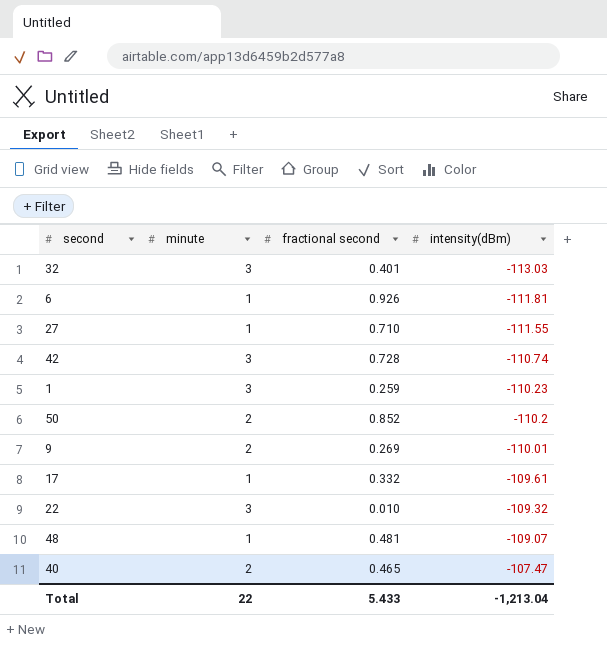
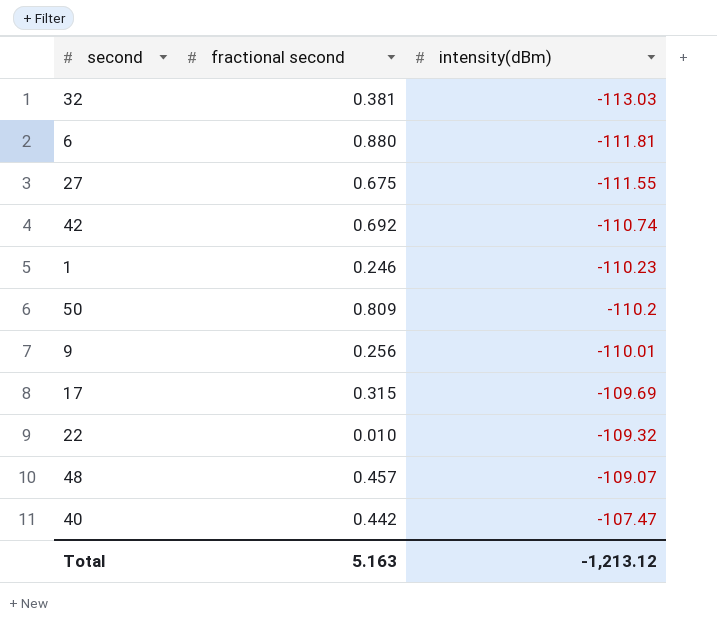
column minute | position: 2 -> none
32 | fractional second: 0.401 -> 0.381
6 | fractional second: 0.926 -> 0.880
27 | fractional second: 0.710 -> 0.675
42 | fractional second: 0.728 -> 0.692
1 | fractional second: 0.259 -> 0.246
50 | fractional second: 0.852 -> 0.809
9 | fractional second: 0.269 -> 0.256
17 | fractional second: 0.332 -> 0.315
17 | intensity(dBm): -109.61 -> -109.69
48 | fractional second: 0.481 -> 0.457
40 | fractional second: 0.465 -> 0.442
Total | fractional second: 5.433 -> 5.163
Total | intensity(dBm): -1,213.04 -> -1,213.12

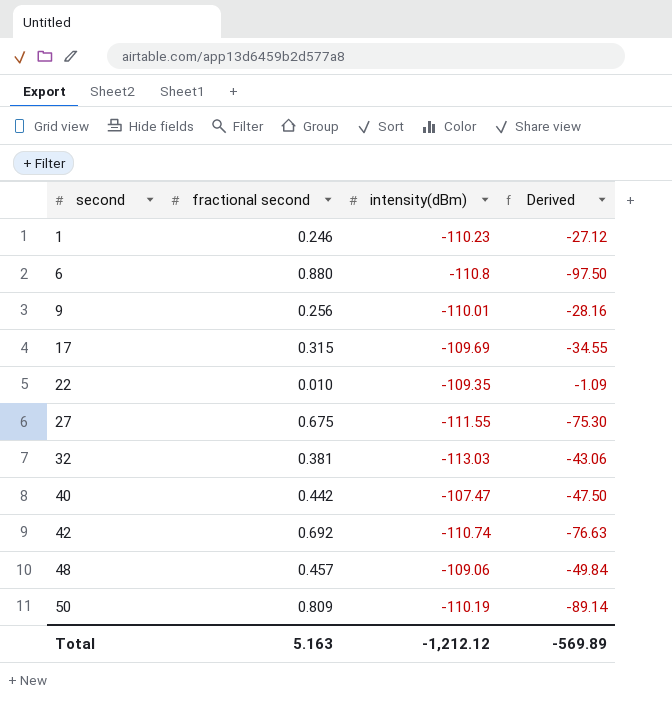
row order: intensity(dBm) ascending -> second ascending
column Derived | formula: none -> [fractional second] * [intensity(dBm)]
6 | intensity(dBm): -111.81 -> -110.8
22 | intensity(dBm): -109.32 -> -109.35
48 | intensity(dBm): -109.07 -> -109.06
50 | intensity(dBm): -110.2 -> -110.19
Total | intensity(dBm): -1,213.12 -> -1,212.12

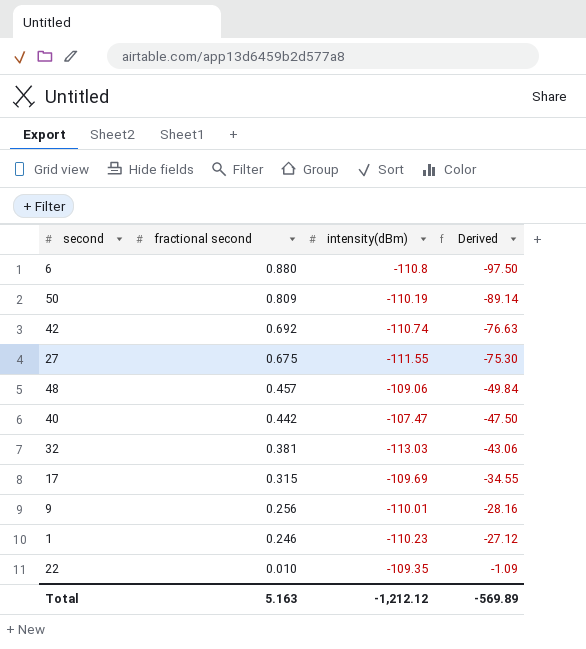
row order: second ascending -> fractional second descending

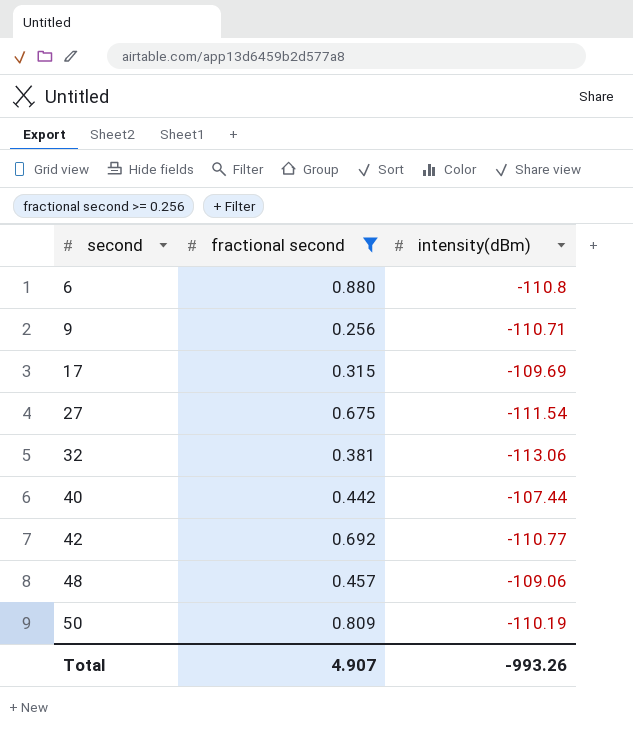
filter: none -> fractional second >= 0.256
row order: fractional second descending -> second ascending
column Derived | formula: [fractional second] * [intensity(dBm)] -> none
9 | intensity(dBm): -110.01 -> -110.71
27 | intensity(dBm): -111.55 -> -111.54
32 | intensity(dBm): -113.03 -> -113.06
40 | intensity(dBm): -107.47 -> -107.44
42 | intensity(dBm): -110.74 -> -110.77
Total | fractional second: 5.163 -> 4.907
Total | intensity(dBm): -1,212.12 -> -993.26

